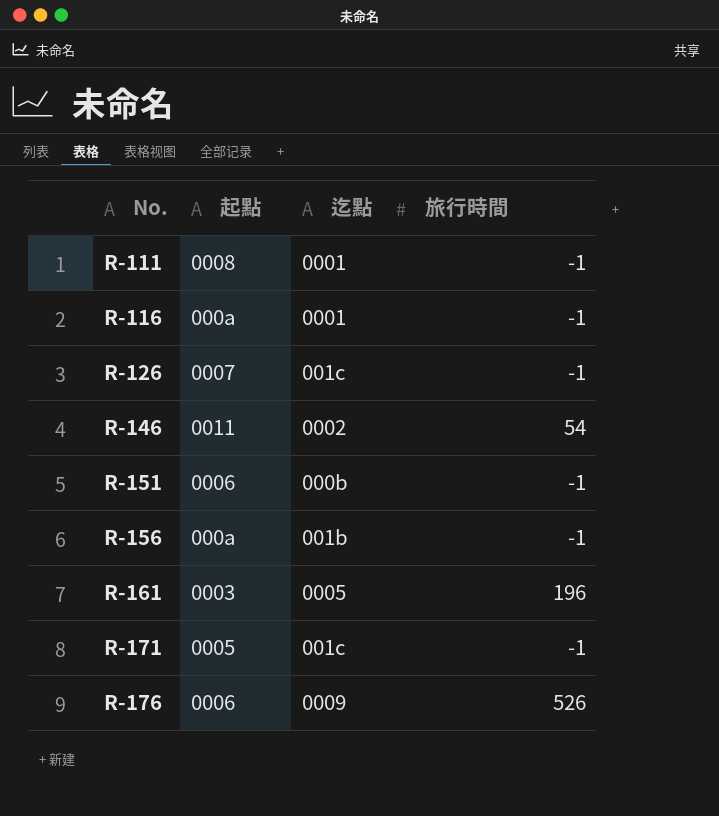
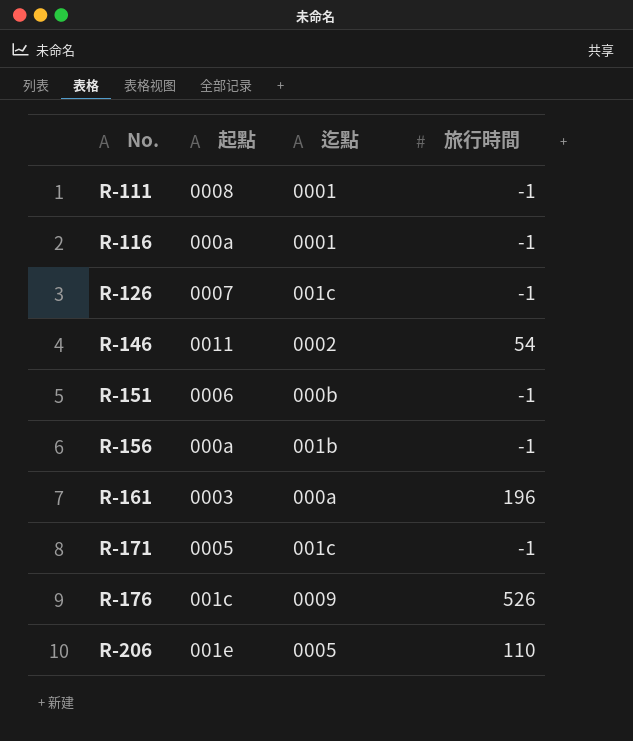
R-161 | 迄點: 0005 -> 000a
R-176 | 起點: 0006 -> 001c
row R-206: none -> 001e | 0005 | 110

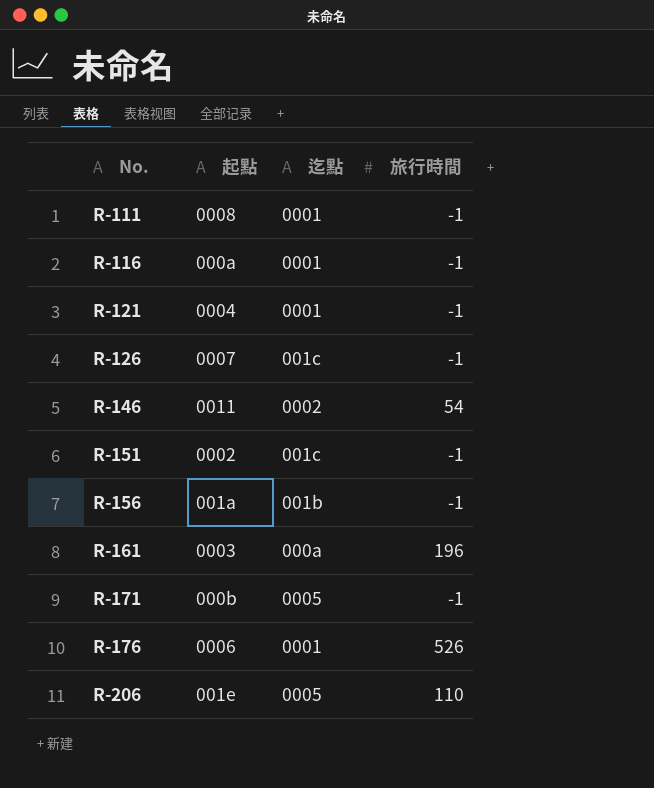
row R-121: none -> 0004 | 0001 | -1
R-151 | 起點: 0006 -> 0002
R-151 | 迄點: 000b -> 001c
R-156 | 起點: 000a -> 001a
R-171 | 起點: 0005 -> 000b
R-171 | 迄點: 001c -> 0005
R-176 | 起點: 001c -> 0006
R-176 | 迄點: 0009 -> 0001

